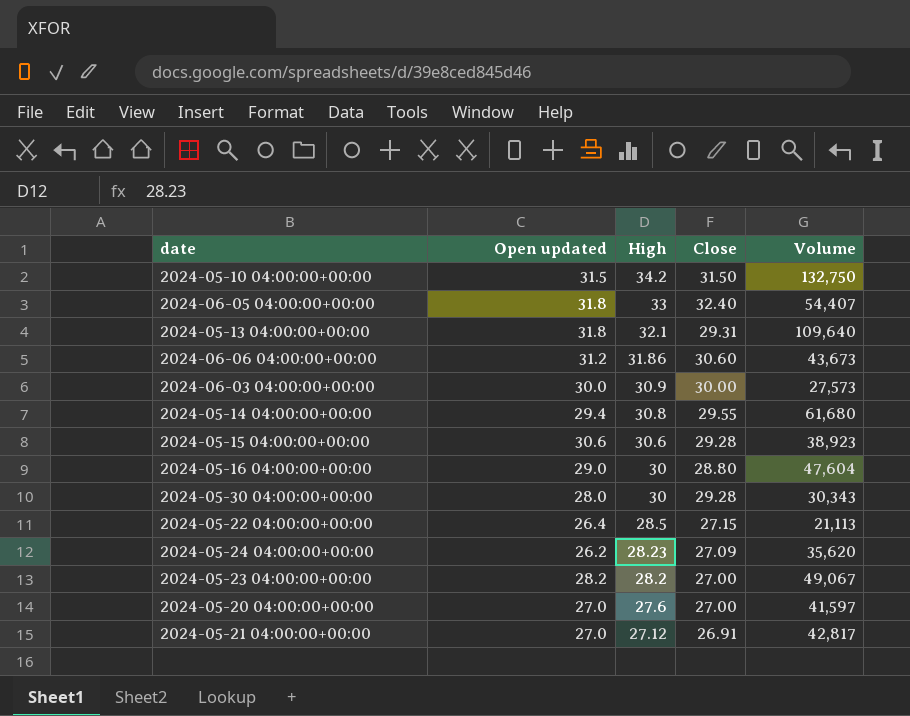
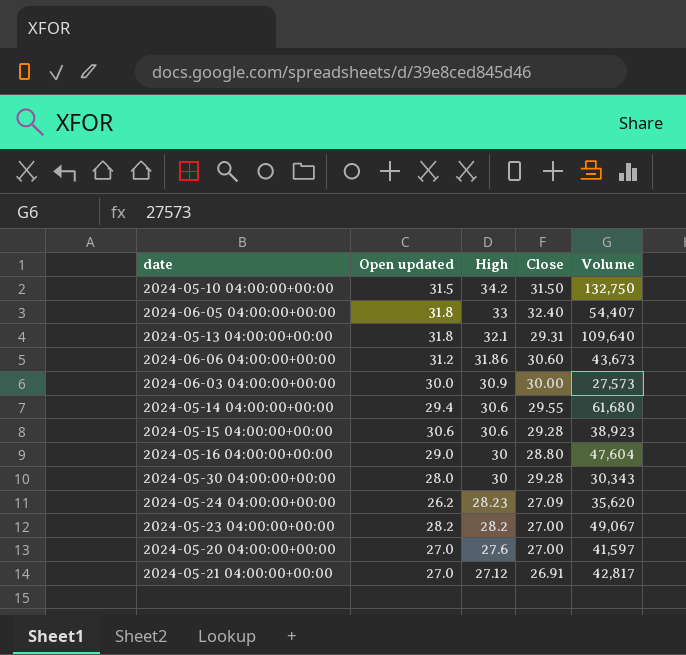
row 2024-05-22 04:00:00+00:00: 26.4 | 28.5 | 27.15 | 21,113 -> none
2024-05-14 04:00:00+00:00 | High: 30.8 -> 30.6

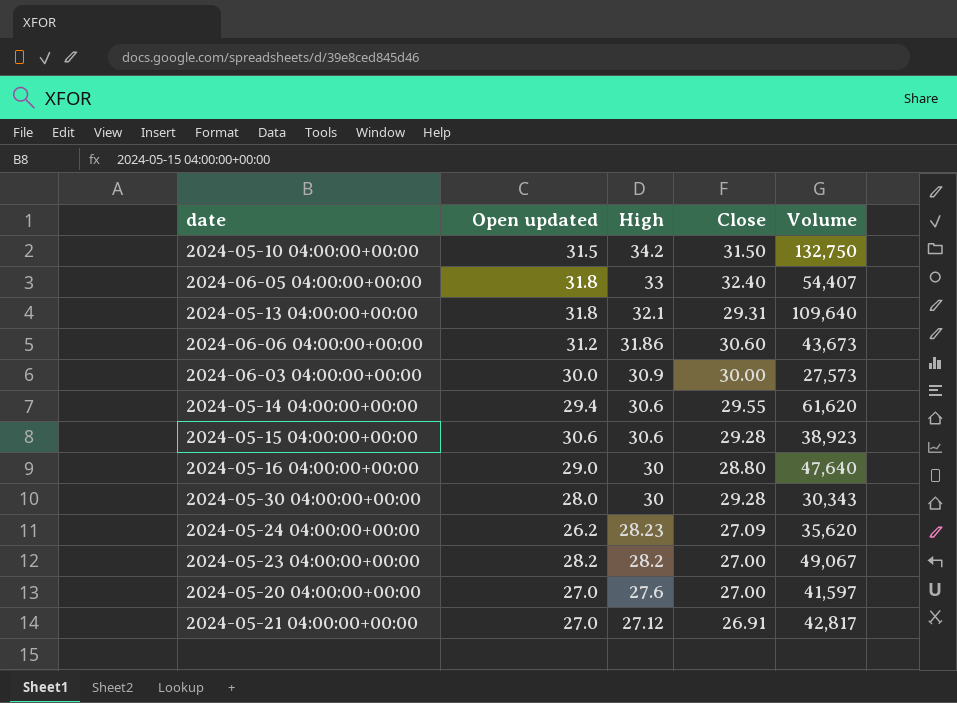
2024-05-14 04:00:00+00:00 | Volume: 61,680 -> 61,620
2024-05-16 04:00:00+00:00 | Volume: 47,604 -> 47,640

